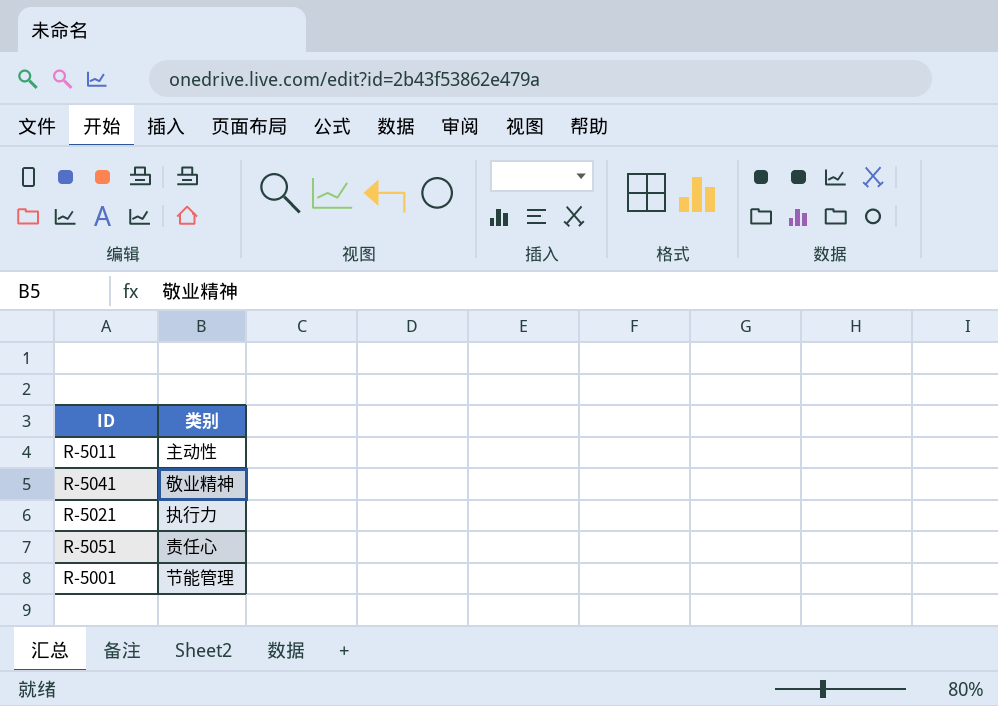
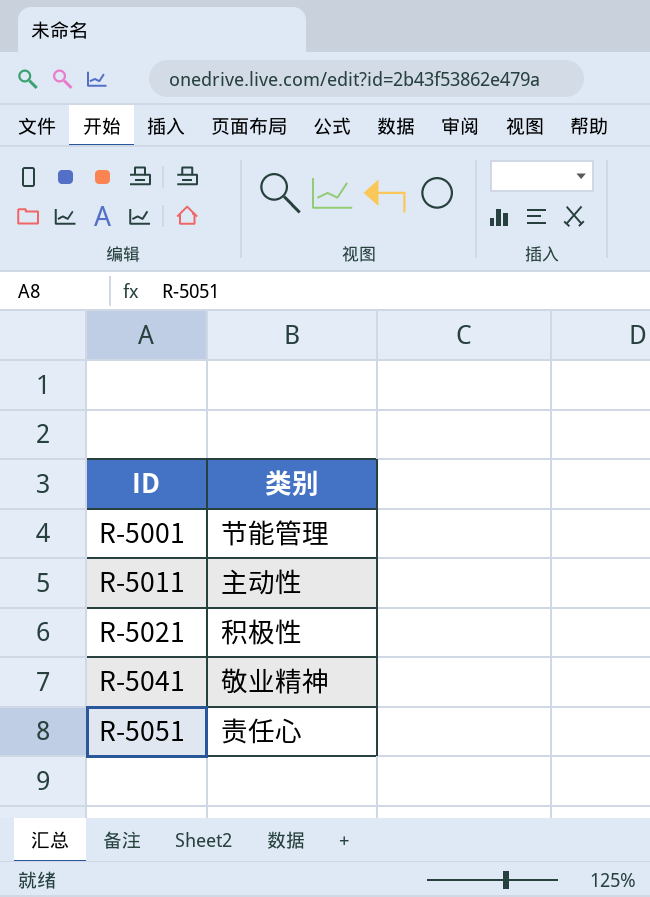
row order: none -> ID ascending
R-5021 | 类别: 执行力 -> 积极性

